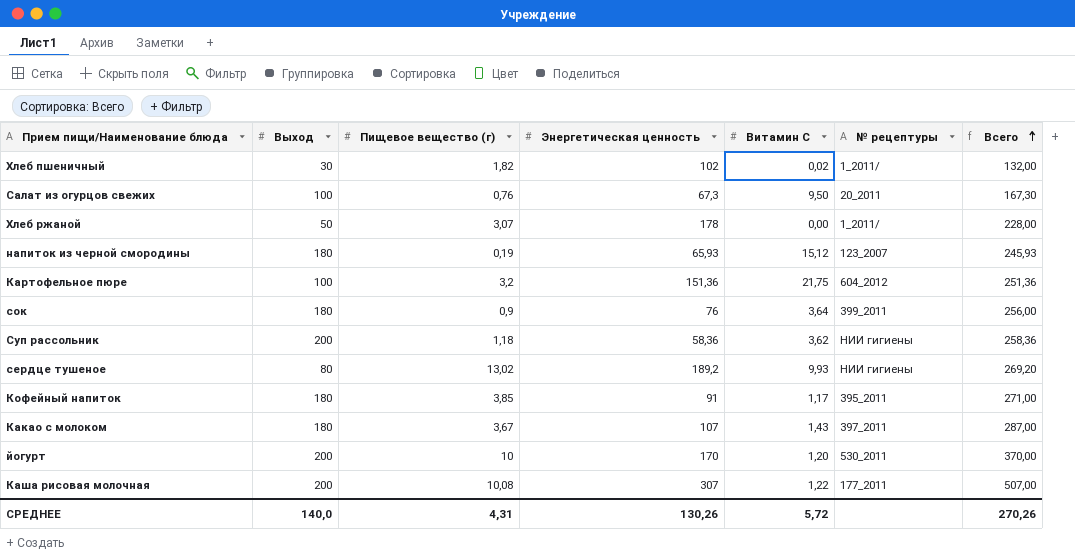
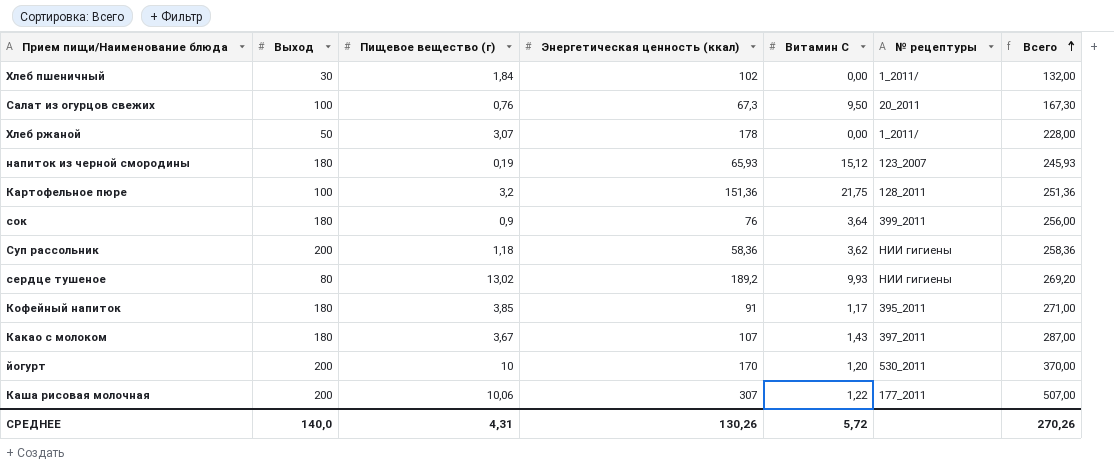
column name: Энергетическая ценность -> Энергетическая ценность (ккал)
Хлеб пшеничный | Пищевое вещество (г): 1,82 -> 1,84
Хлеб пшеничный | Витамин С: 0,02 -> 0,00
Картофельное пюре | № рецептуры: 604_2012 -> 128_2011
Каша рисовая молочная | Пищевое вещество (г): 10,08 -> 10,06

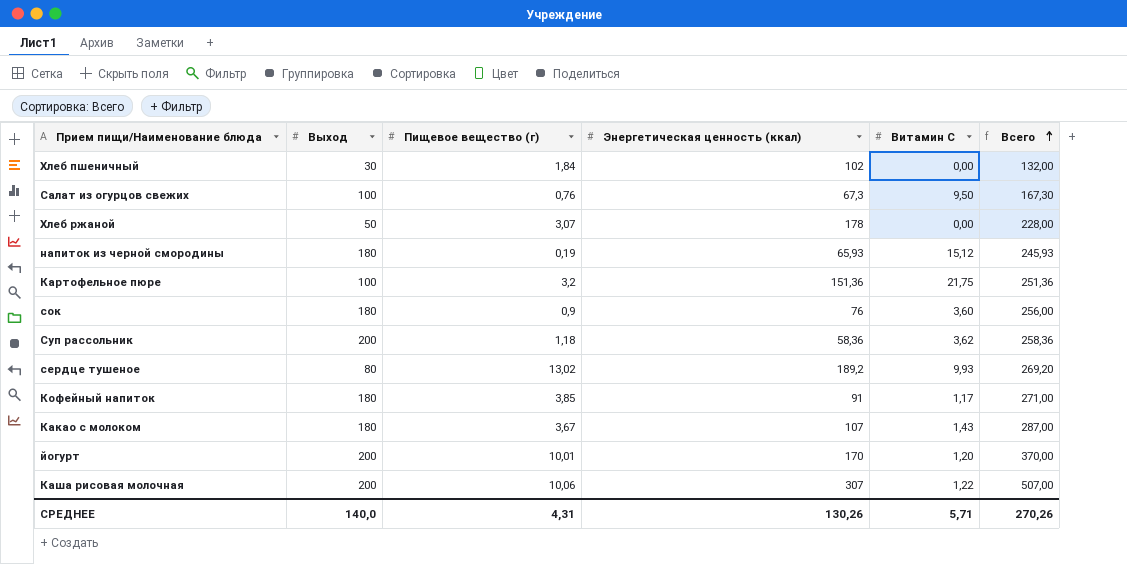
column № рецептуры | position: 6 -> none
сок | Витамин С: 3,64 -> 3,60
йогурт | Пищевое вещество (г): 10 -> 10,01
СРЕДНЕЕ | Витамин С: 5,72 -> 5,71

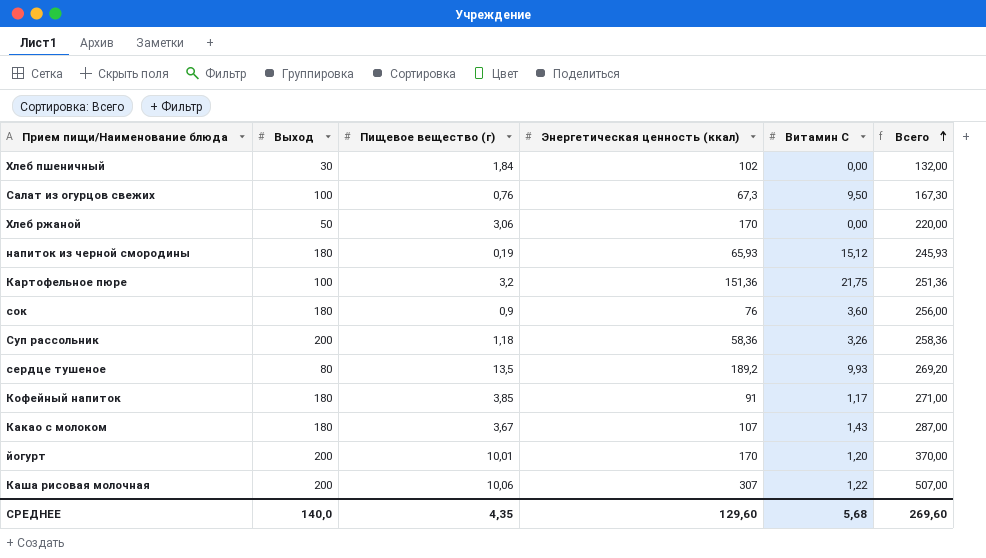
Хлеб ржаной | Пищевое вещество (г): 3,07 -> 3,06
Хлеб ржаной | Энергетическая ценность (ккал): 178 -> 170
Хлеб ржаной | Всего: 228,00 -> 220,00
Суп рассольник | Витамин С: 3,62 -> 3,26
сердце тушеное | Пищевое вещество (г): 13,02 -> 13,5
СРЕДНЕЕ | Пищевое вещество (г): 4,31 -> 4,35
СРЕДНЕЕ | Энергетическая ценность (ккал): 130,26 -> 129,60
СРЕДНЕЕ | Витамин С: 5,71 -> 5,68
СРЕДНЕЕ | Всего: 270,26 -> 269,60

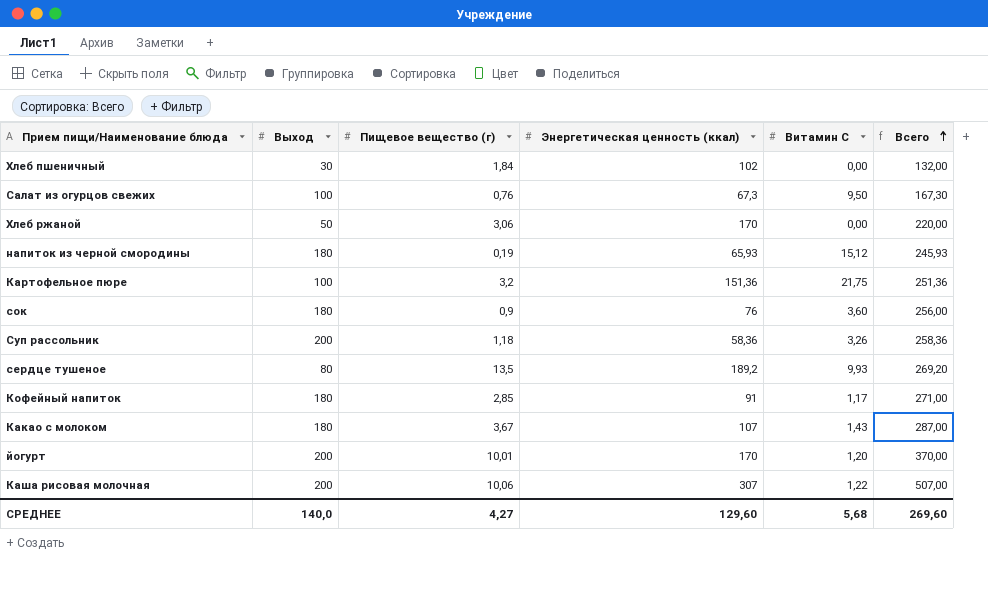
Кофейный напиток | Пищевое вещество (г): 3,85 -> 2,85
СРЕДНЕЕ | Пищевое вещество (г): 4,35 -> 4,27

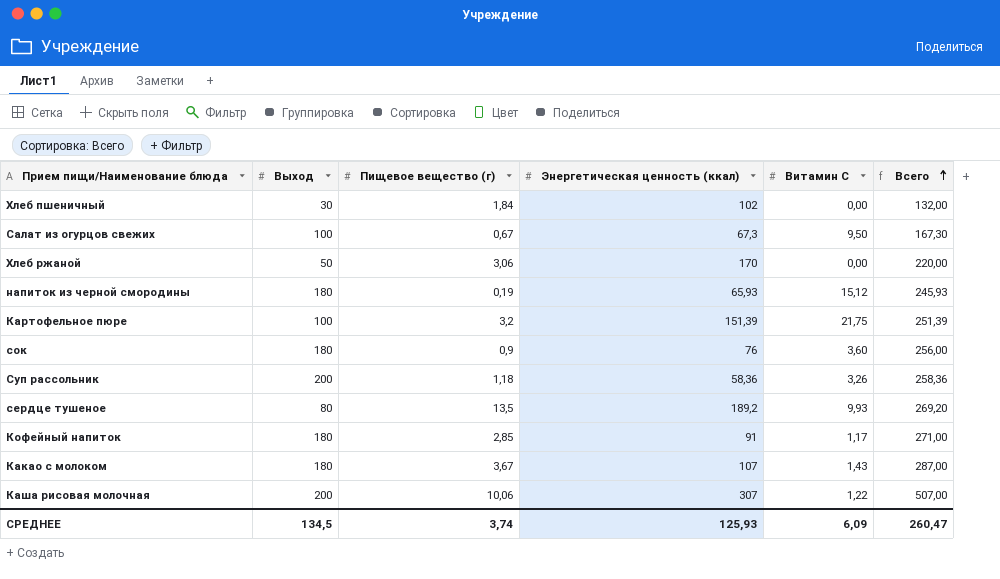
row йогурт: 200 | 10,01 | 170 | 1,20 | 370,00 -> none
Салат из огурцов свежих | Пищевое вещество (г): 0,76 -> 0,67
Картофельное пюре | Энергетическая ценность (ккал): 151,36 -> 151,39
Картофельное пюре | Всего: 251,36 -> 251,39
СРЕДНЕЕ | Выход: 140,0 -> 134,5
СРЕДНЕЕ | Пищевое вещество (г): 4,27 -> 3,74
СРЕДНЕЕ | Энергетическая ценность (ккал): 129,60 -> 125,93
СРЕДНЕЕ | Витамин С: 5,68 -> 6,09
СРЕДНЕЕ | Всего: 269,60 -> 260,47

